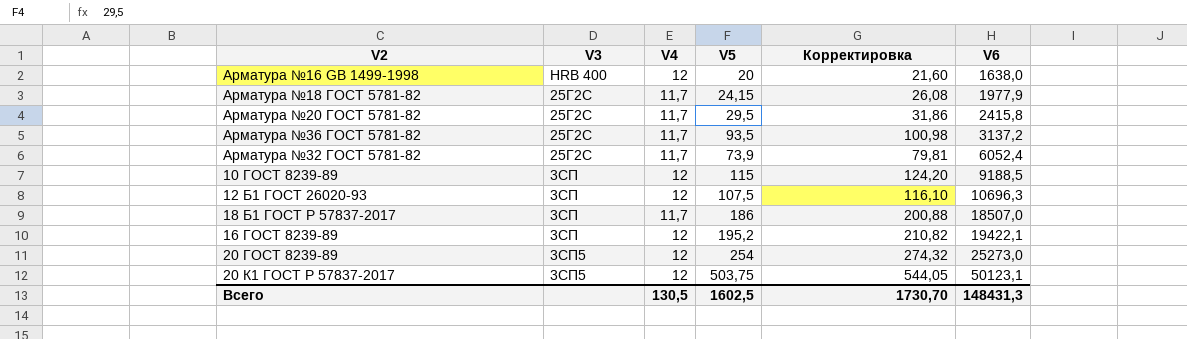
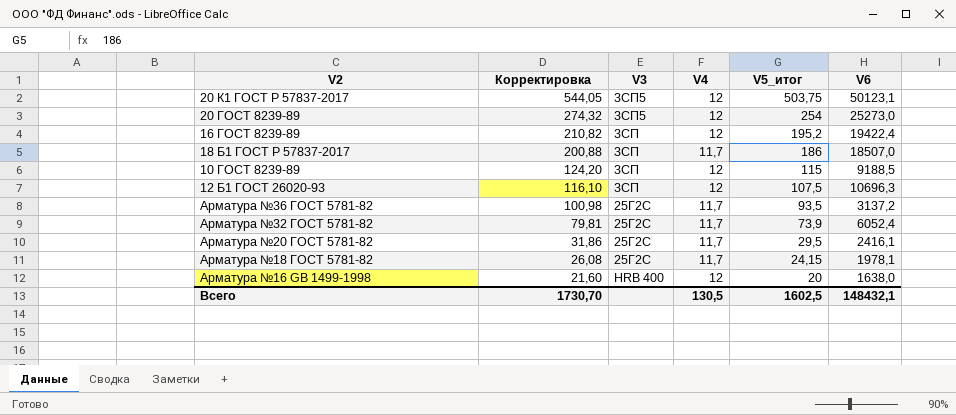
row order: V6 ascending -> Корректировка descending
column Корректировка | position: 5 -> 2
column name: V5 -> V5_итог
16 ГОСТ 8239-89 | V6: 19422,1 -> 19422,4
Арматура №20 ГОСТ 5781-82 | V6: 2415,8 -> 2416,1
Арматура №18 ГОСТ 5781-82 | V6: 1977,9 -> 1978,1
Всего | V6: 148431,3 -> 148432,1

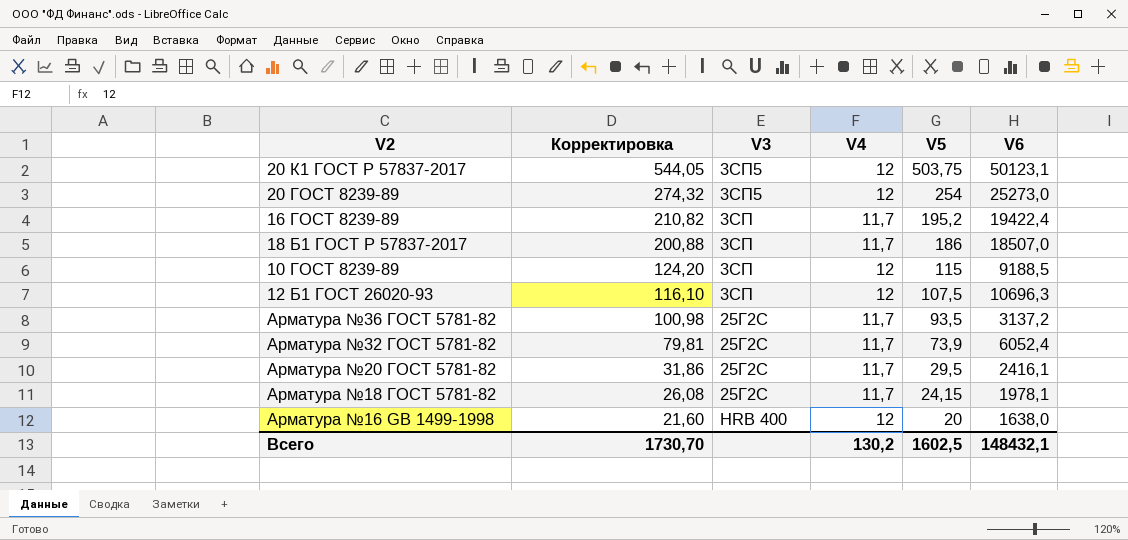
column name: V5_итог -> V5
16 ГОСТ 8239-89 | V4: 12 -> 11,7
Всего | V4: 130,5 -> 130,2

